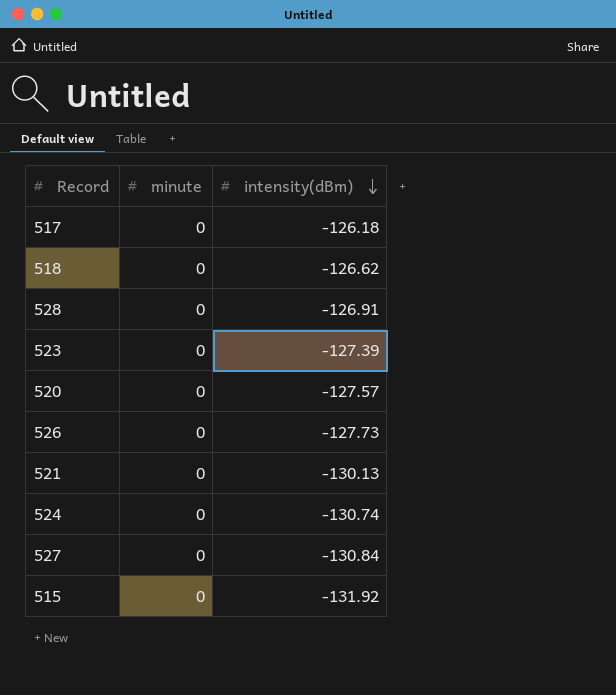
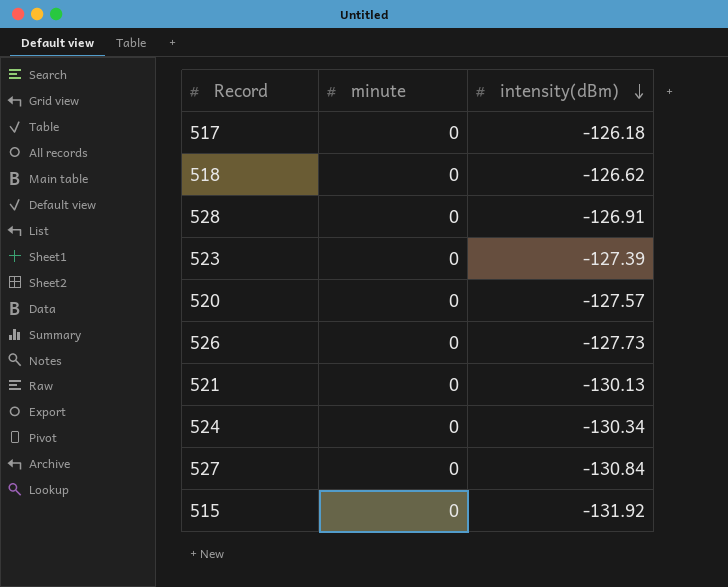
524 | intensity(dBm): -130.74 -> -130.34

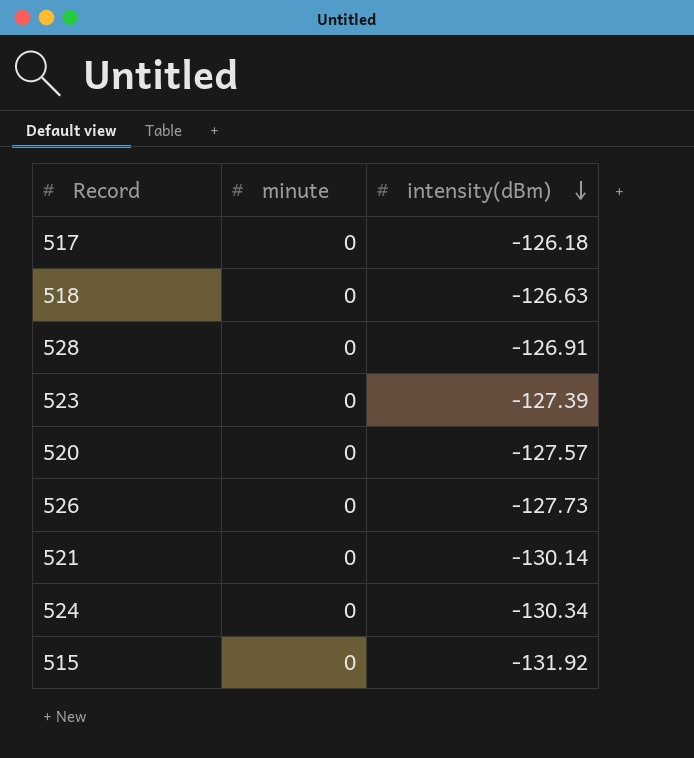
row 527: 0 | -130.84 -> none
518 | intensity(dBm): -126.62 -> -126.63
521 | intensity(dBm): -130.13 -> -130.14

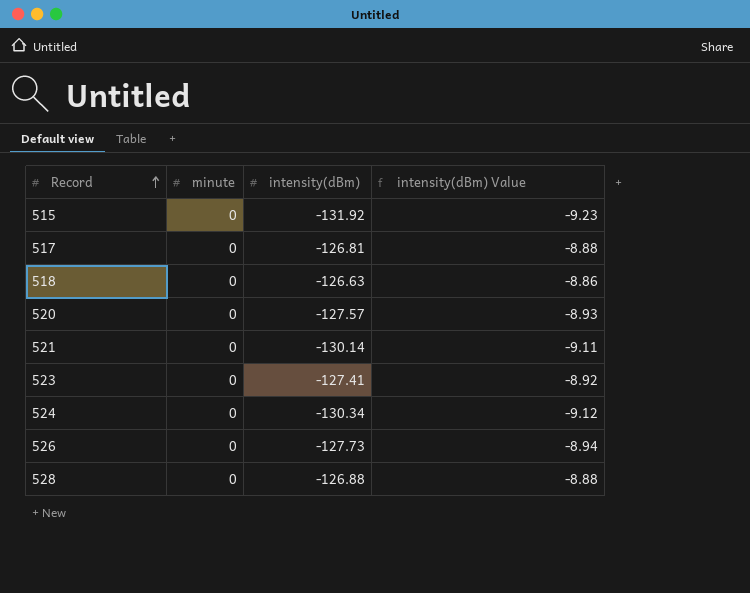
row order: intensity(dBm) descending -> Record ascending
column intensity(dBm) Value | formula: none -> [intensity(dBm)] * 0.07
517 | intensity(dBm): -126.18 -> -126.81
523 | intensity(dBm): -127.39 -> -127.41
528 | intensity(dBm): -126.91 -> -126.88

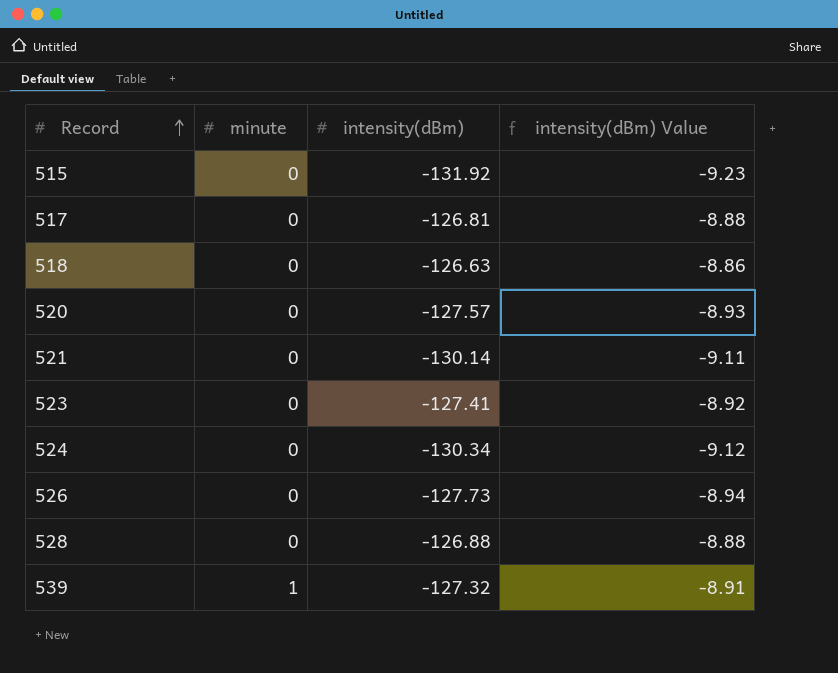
row 539: none -> 1 | -127.32 | -8.91

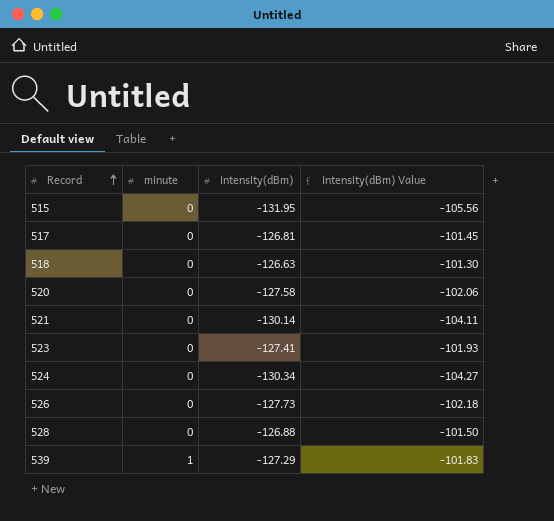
column intensity(dBm) Value | formula: [intensity(dBm)] * 0.07 -> [intensity(dBm)] * 0.8
515 | intensity(dBm): -131.92 -> -131.95
520 | intensity(dBm): -127.57 -> -127.58
539 | intensity(dBm): -127.32 -> -127.29

